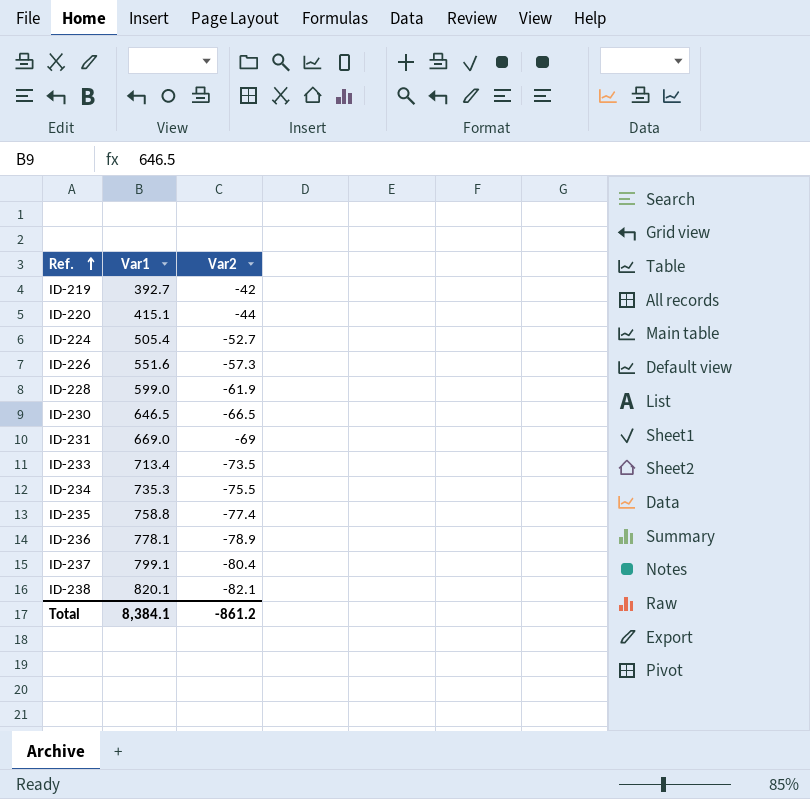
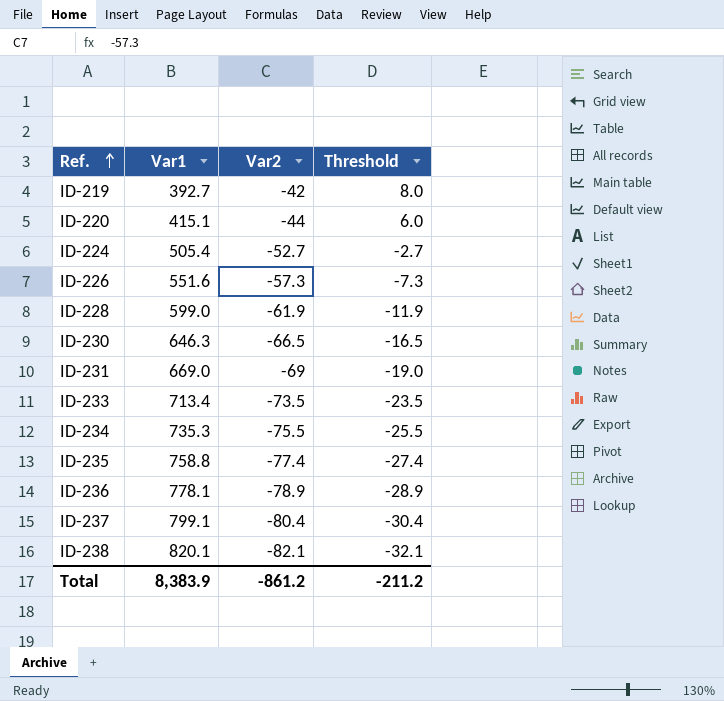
column Threshold | formula: none -> [Var2] + 50
ID-230 | Var1: 646.5 -> 646.3
Total | Var1: 8,384.1 -> 8,383.9

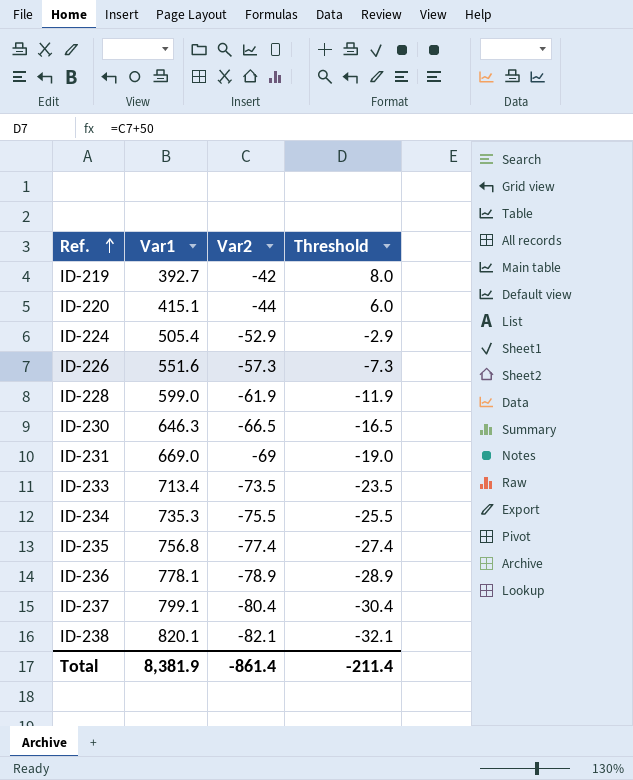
ID-224 | Var2: -52.7 -> -52.9
ID-224 | Threshold: -2.7 -> -2.9
ID-235 | Var1: 758.8 -> 756.8
Total | Var1: 8,383.9 -> 8,381.9
Total | Var2: -861.2 -> -861.4
Total | Threshold: -211.2 -> -211.4

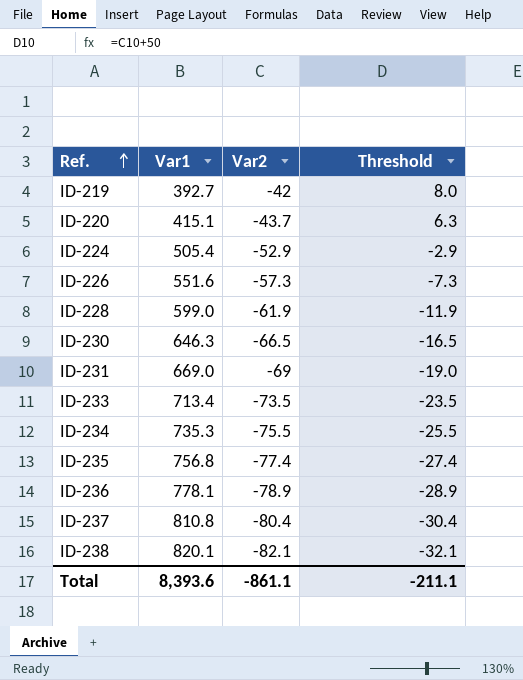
ID-220 | Var2: -44 -> -43.7
ID-220 | Threshold: 6.0 -> 6.3
ID-237 | Var1: 799.1 -> 810.8
Total | Var1: 8,381.9 -> 8,393.6
Total | Var2: -861.4 -> -861.1
Total | Threshold: -211.4 -> -211.1

